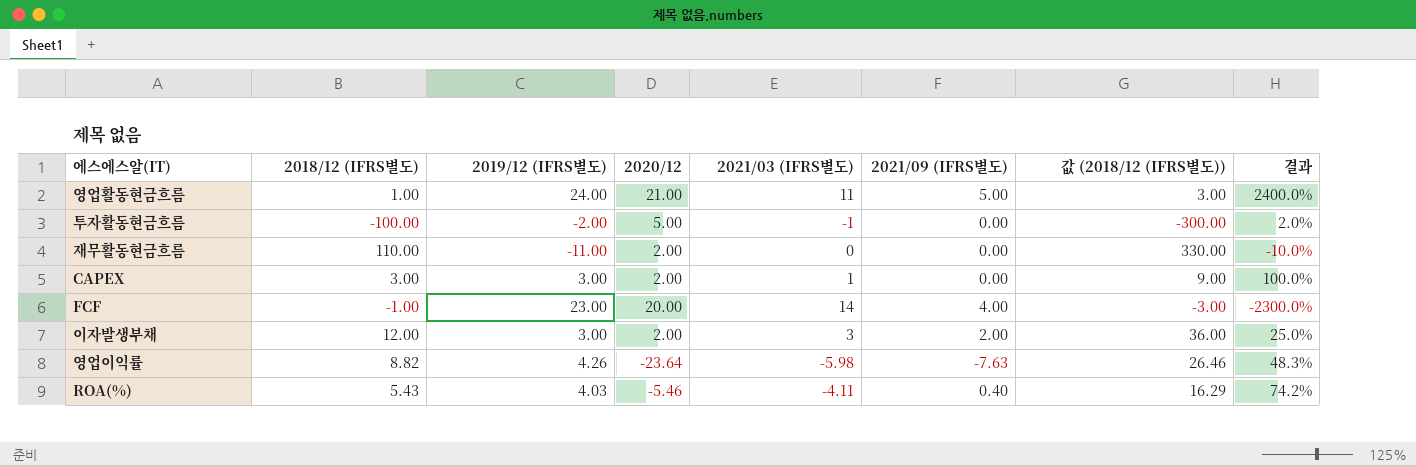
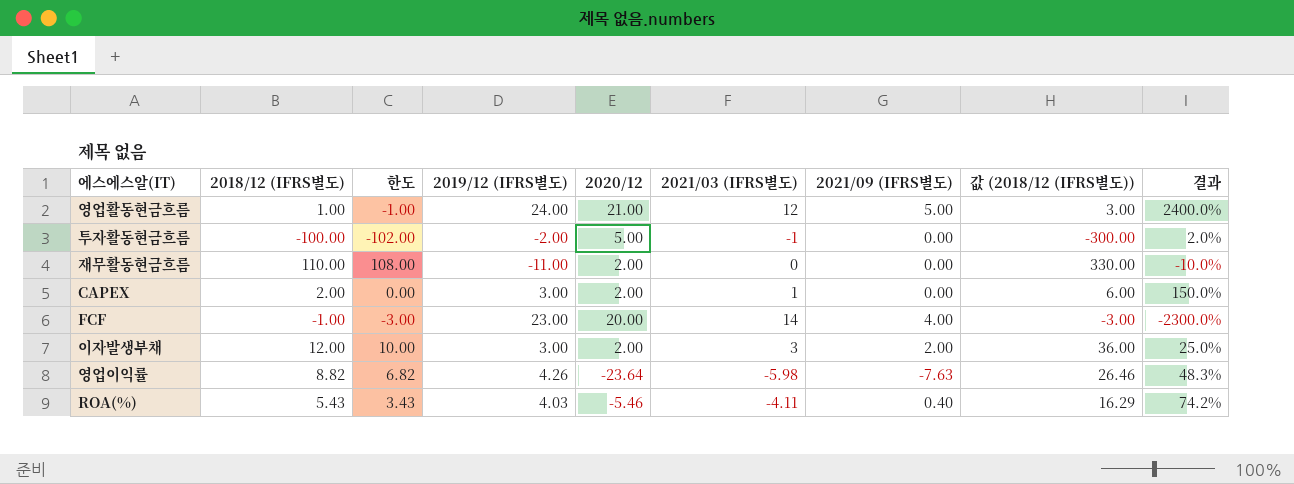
column 한도 | formula: none -> [2018/12 (IFRS별도)] - 2
영업활동현금흐름 | 2021/03 (IFRS별도): 11 -> 12
CAPEX | 2018/12 (IFRS별도): 3.00 -> 2.00
CAPEX | 값 (2018/12 (IFRS별도)): 9.00 -> 6.00
CAPEX | 결과: 100.0% -> 150.0%

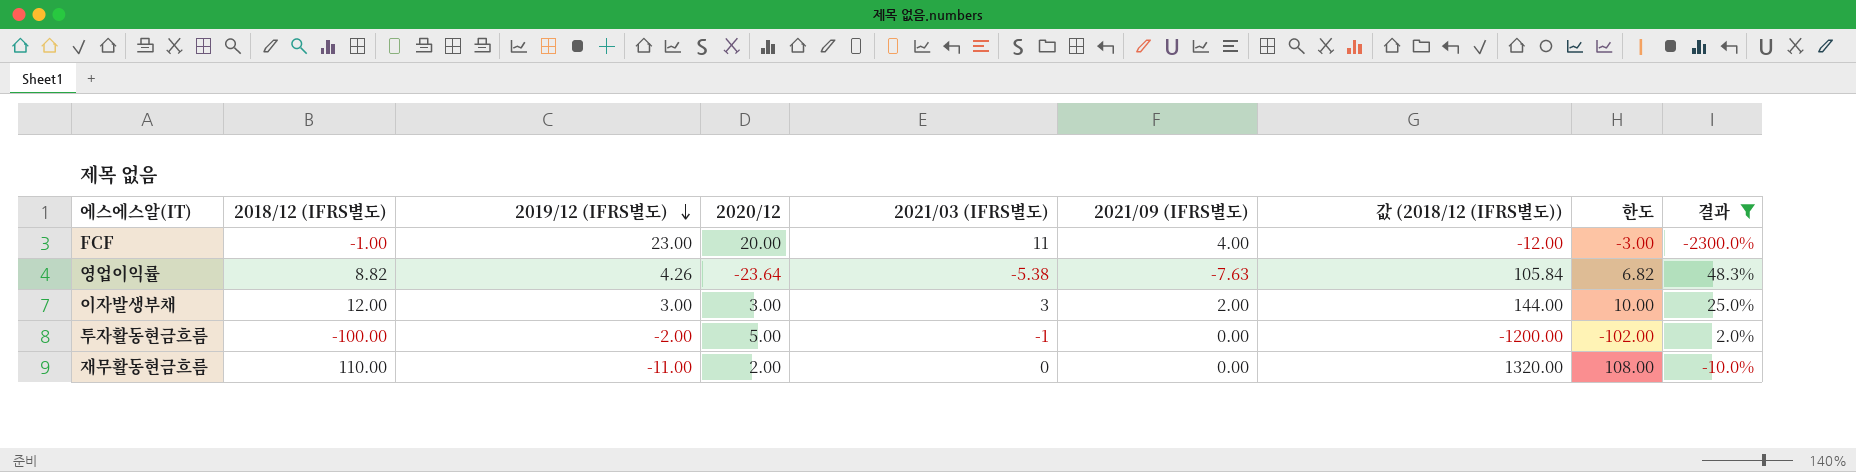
filter: none -> 결과 <= 48.3%
row order: none -> 2019/12 (IFRS별도) descending
column 값 (2018/12 (IFRS별도)) | formula: [2018/12 (IFRS별도)] * 3 -> [2018/12 (IFRS별도)] * 12
column 한도 | position: 3 -> 8
FCF | 2021/03 (IFRS별도): 14 -> 11
영업이익률 | 2021/03 (IFRS별도): -5.98 -> -5.38
이자발생부채 | 2020/12: 2.00 -> 3.00

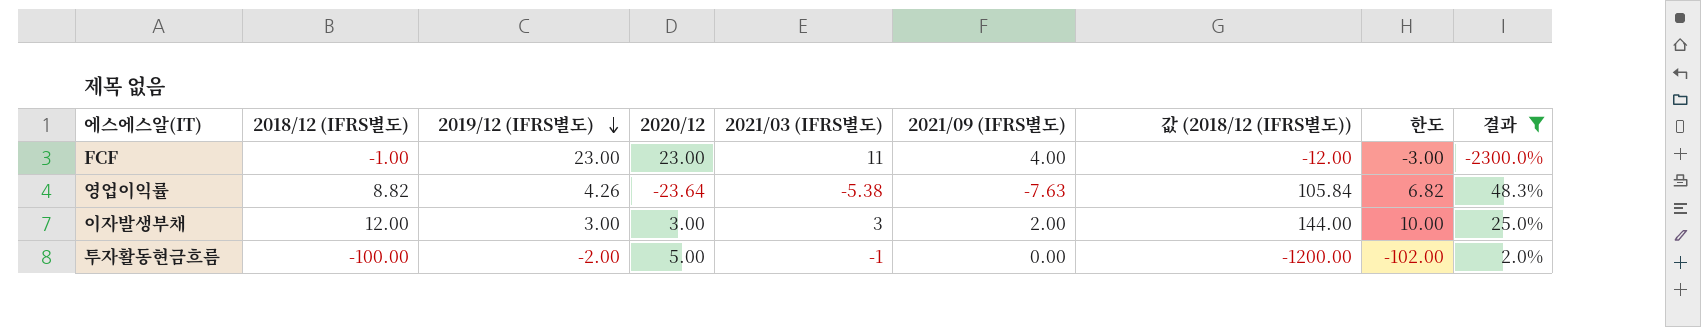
row 재무활동현금흐름: 110.00 | -11.00 | 2.00 | 0 | 0.00 | 1320.00 | 108.00 | -10.0% -> none
FCF | 2020/12: 20.00 -> 23.00

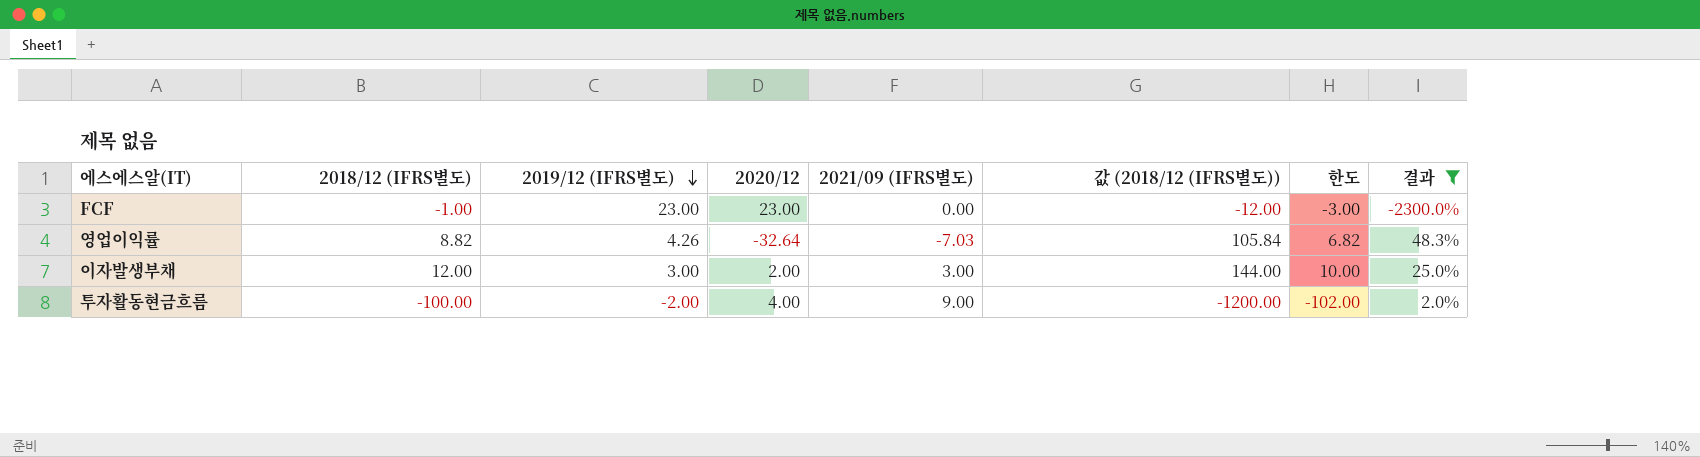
column 2021/03 (IFRS별도) | position: 5 -> none
FCF | 2021/09 (IFRS별도): 4.00 -> 0.00
영업이익률 | 2020/12: -23.64 -> -32.64
영업이익률 | 2021/09 (IFRS별도): -7.63 -> -7.03
이자발생부채 | 2020/12: 3.00 -> 2.00
이자발생부채 | 2021/09 (IFRS별도): 2.00 -> 3.00
투자활동현금흐름 | 2020/12: 5.00 -> 4.00
투자활동현금흐름 | 2021/09 (IFRS별도): 0.00 -> 9.00

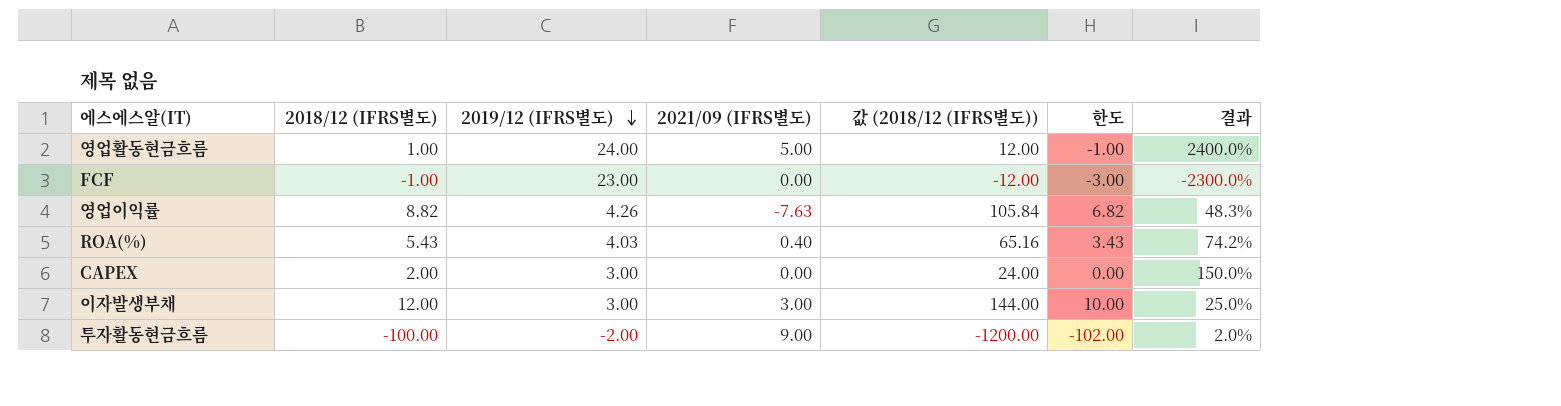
filter: 결과 <= 48.3% -> none
column 2020/12 | position: 4 -> none
영업이익률 | 2021/09 (IFRS별도): -7.03 -> -7.63

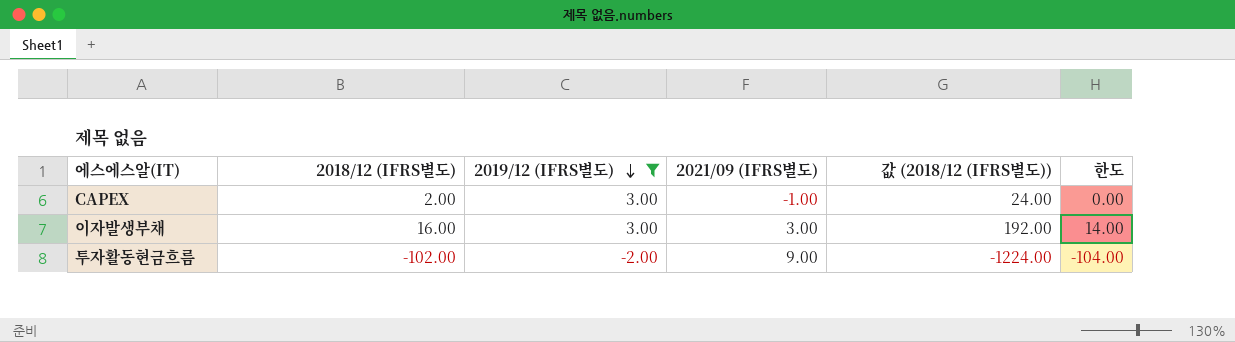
filter: none -> 2019/12 (IFRS별도) <= 3.00
column 결과 | formula: [2019/12 (IFRS별도)] / [2018/12 (IFRS별도)] -> none
CAPEX | 2021/09 (IFRS별도): 0.00 -> -1.00
이자발생부채 | 2018/12 (IFRS별도): 12.00 -> 16.00
이자발생부채 | 값 (2018/12 (IFRS별도)): 144.00 -> 192.00
이자발생부채 | 한도: 10.00 -> 14.00
투자활동현금흐름 | 2018/12 (IFRS별도): -100.00 -> -102.00
투자활동현금흐름 | 값 (2018/12 (IFRS별도)): -1200.00 -> -1224.00
투자활동현금흐름 | 한도: -102.00 -> -104.00

